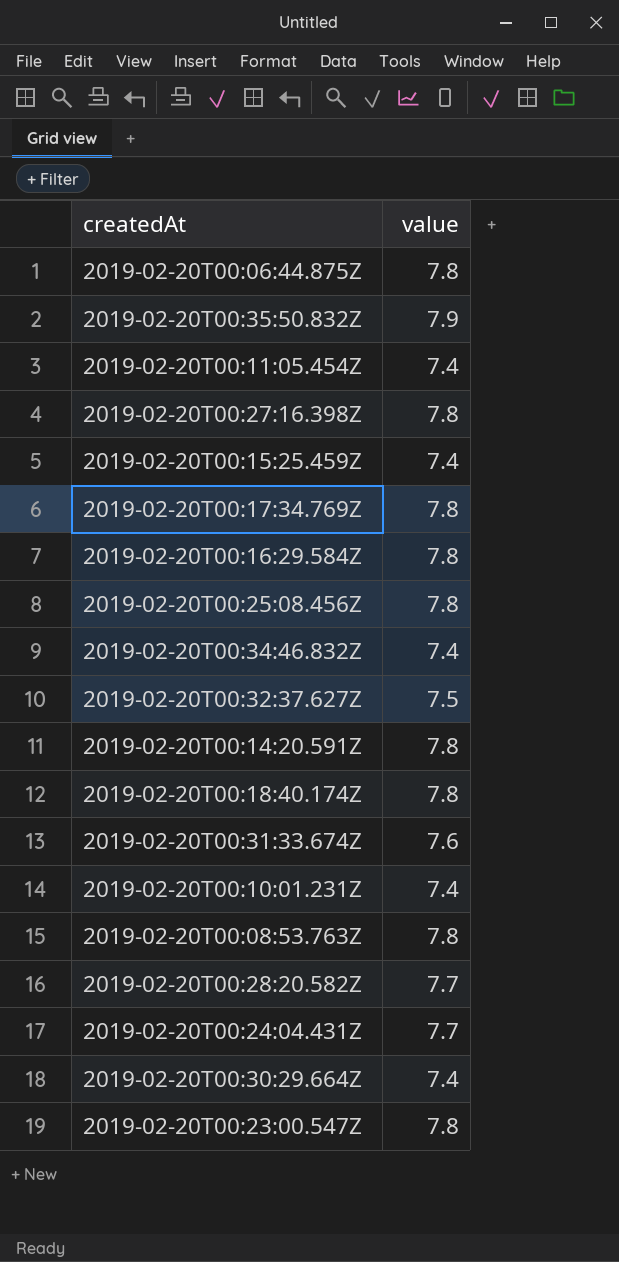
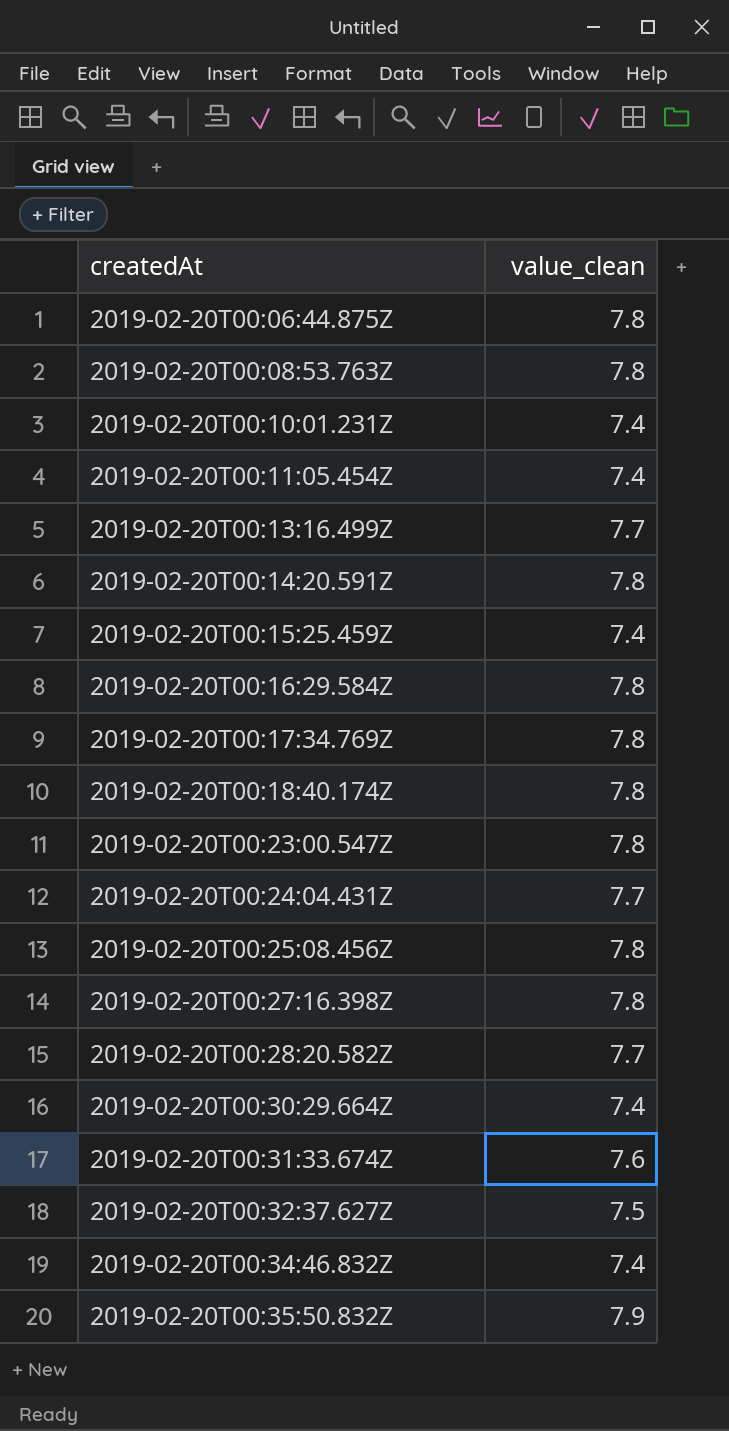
row order: none -> createdAt ascending
column name: value -> value_clean
row 2019-02-20T00:13:16.499Z: none -> 7.7

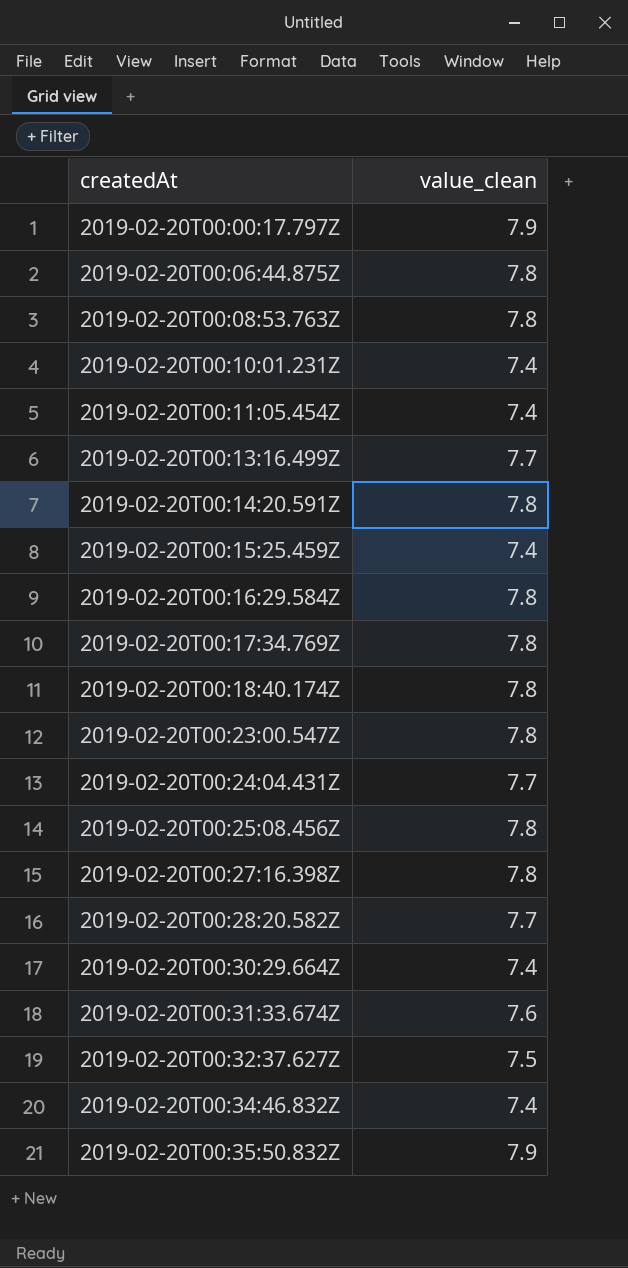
row 2019-02-20T00:00:17.797Z: none -> 7.9

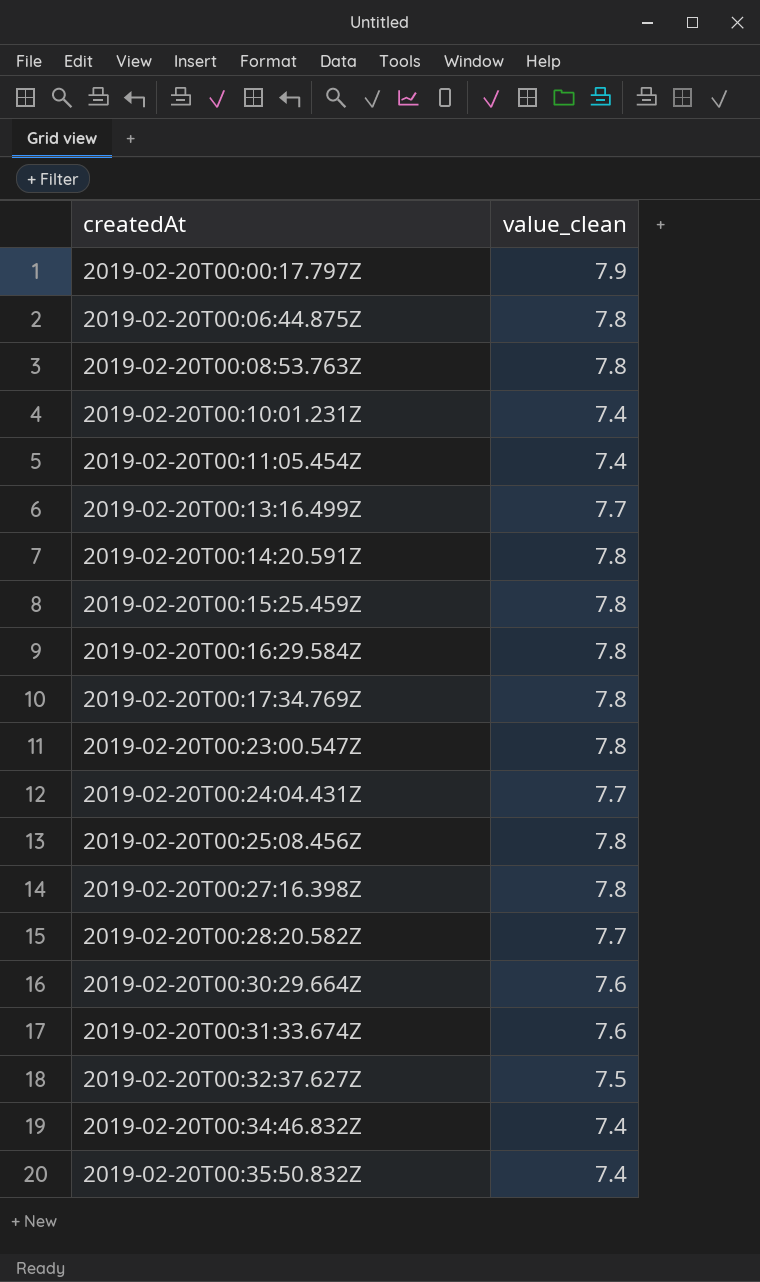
row 2019-02-20T00:18:40.174Z: 7.8 -> none
2019-02-20T00:15:25.459Z | value_clean: 7.4 -> 7.8
2019-02-20T00:30:29.664Z | value_clean: 7.4 -> 7.6
2019-02-20T00:35:50.832Z | value_clean: 7.9 -> 7.4

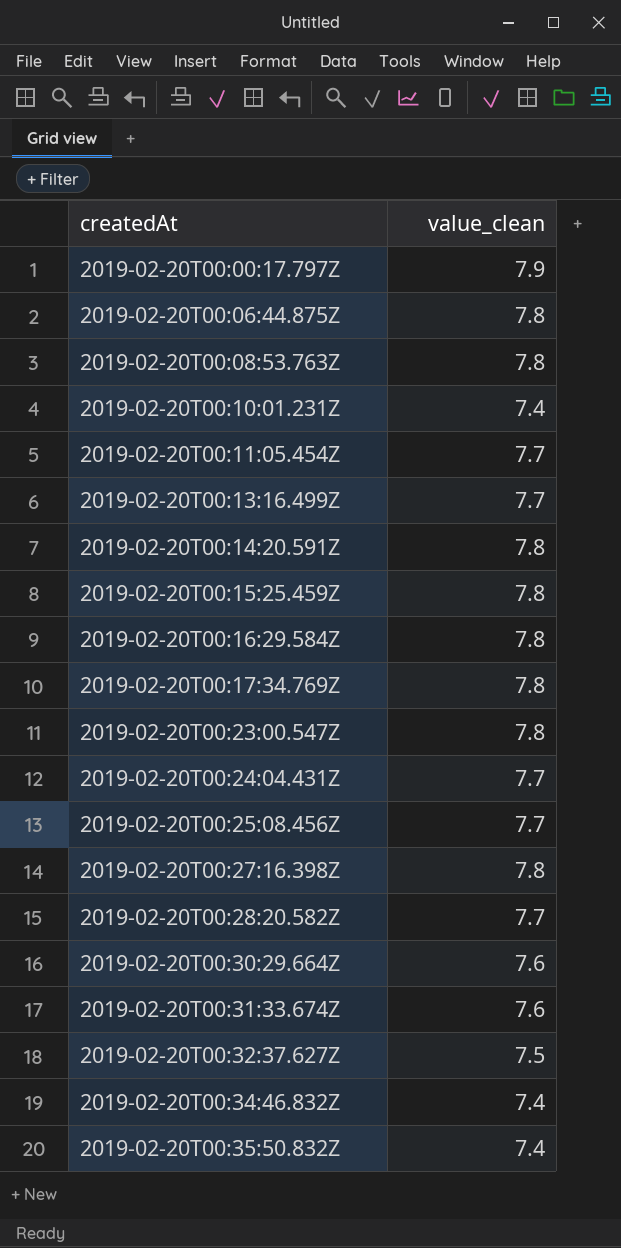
2019-02-20T00:11:05.454Z | value_clean: 7.4 -> 7.7
2019-02-20T00:25:08.456Z | value_clean: 7.8 -> 7.7

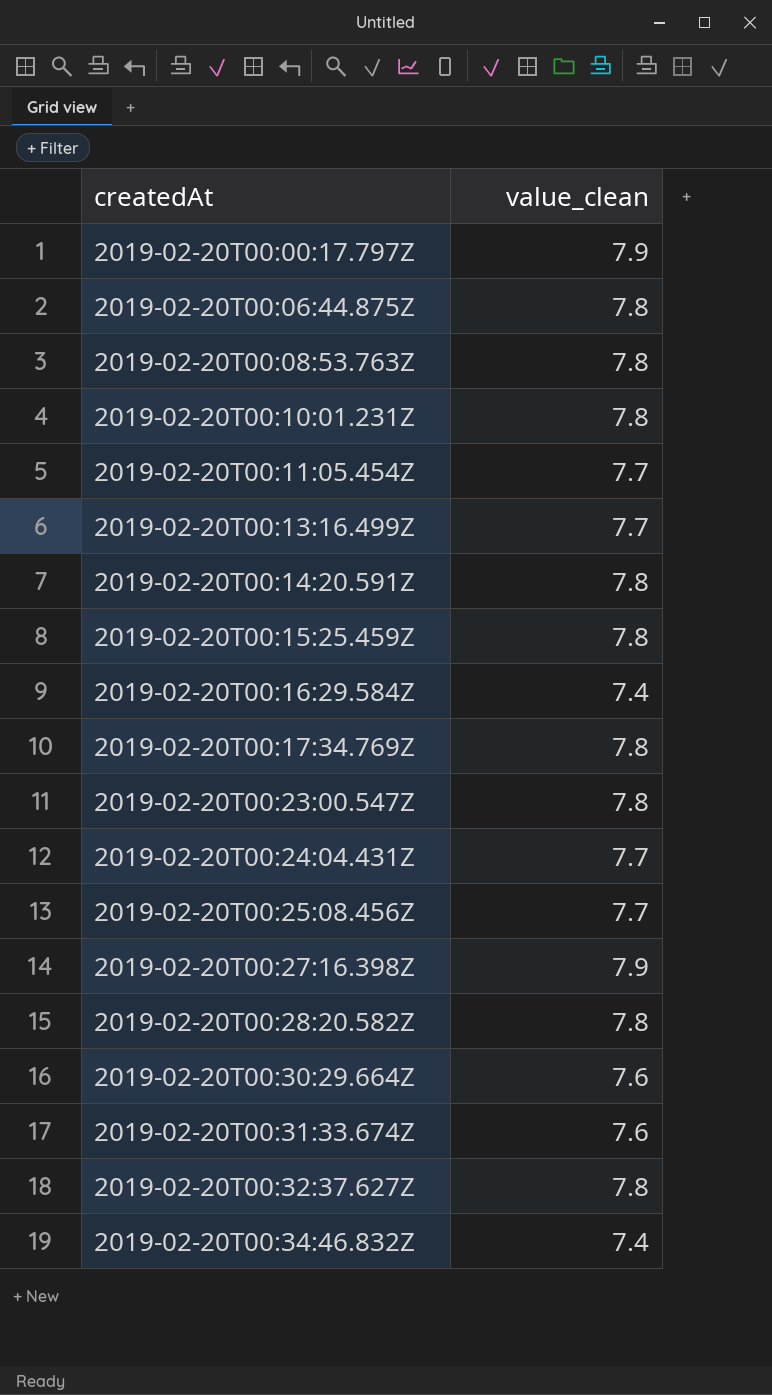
row 2019-02-20T00:35:50.832Z: 7.4 -> none
2019-02-20T00:10:01.231Z | value_clean: 7.4 -> 7.8
2019-02-20T00:16:29.584Z | value_clean: 7.8 -> 7.4
2019-02-20T00:27:16.398Z | value_clean: 7.8 -> 7.9
2019-02-20T00:28:20.582Z | value_clean: 7.7 -> 7.8
2019-02-20T00:32:37.627Z | value_clean: 7.5 -> 7.8

